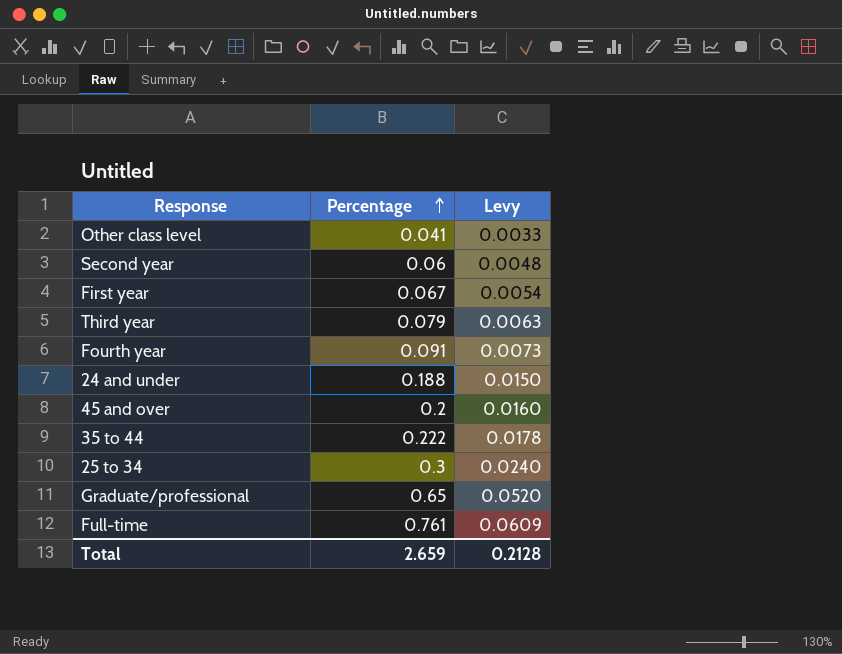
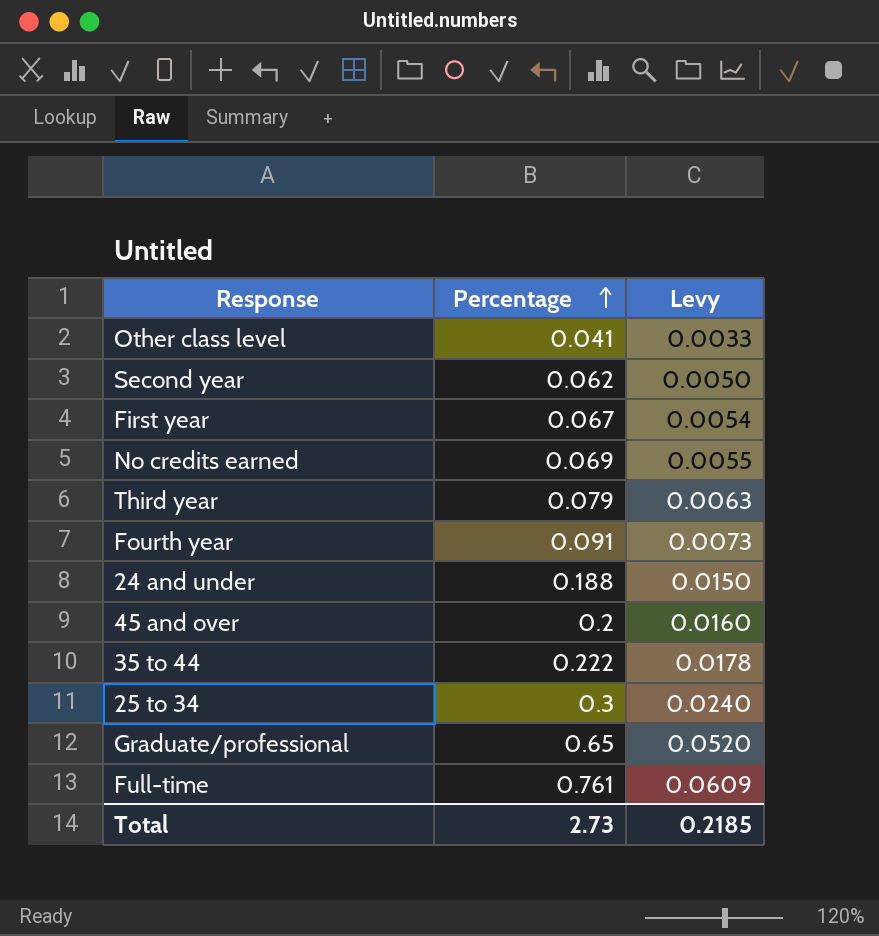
Second year | Percentage: 0.06 -> 0.062
Second year | Levy: 0.0048 -> 0.0050
row No credits earned: none -> 0.069 | 0.0055
Total | Percentage: 2.659 -> 2.73
Total | Levy: 0.2128 -> 0.2185

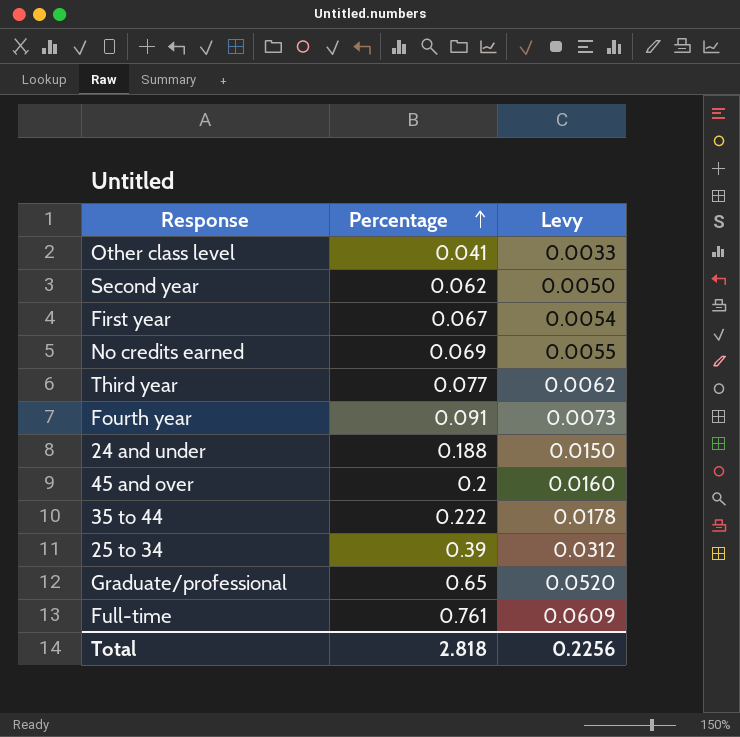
Third year | Percentage: 0.079 -> 0.077
Third year | Levy: 0.0063 -> 0.0062
25 to 34 | Percentage: 0.3 -> 0.39
25 to 34 | Levy: 0.0240 -> 0.0312
Total | Percentage: 2.73 -> 2.818
Total | Levy: 0.2185 -> 0.2256

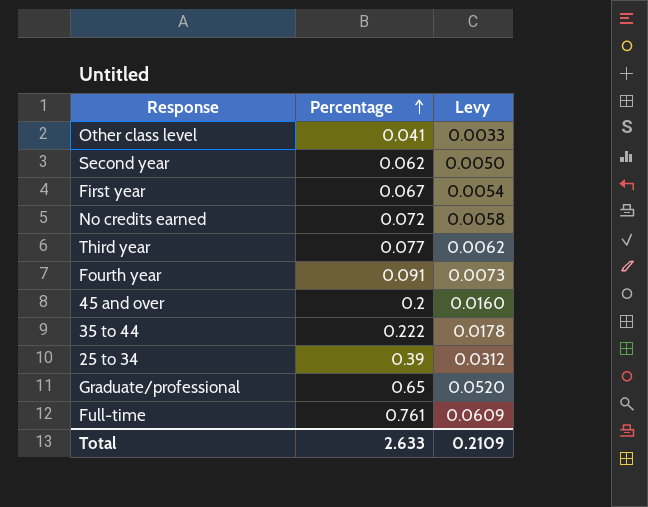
row 24 and under: 0.188 | 0.0150 -> none
No credits earned | Percentage: 0.069 -> 0.072
No credits earned | Levy: 0.0055 -> 0.0058
Total | Percentage: 2.818 -> 2.633
Total | Levy: 0.2256 -> 0.2109

